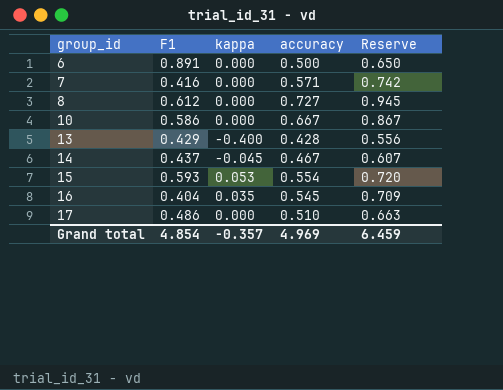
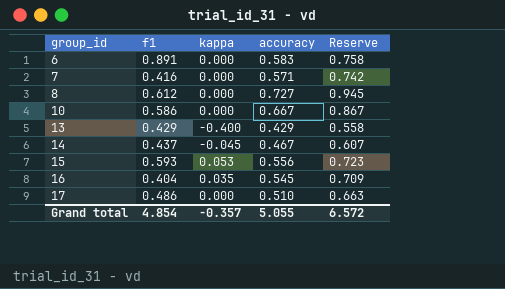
column name: F1 -> f1
6 | accuracy: 0.500 -> 0.583
6 | Reserve: 0.650 -> 0.758
13 | accuracy: 0.428 -> 0.429
13 | Reserve: 0.556 -> 0.558
15 | accuracy: 0.554 -> 0.556
15 | Reserve: 0.720 -> 0.723
Grand total | accuracy: 4.969 -> 5.055
Grand total | Reserve: 6.459 -> 6.572

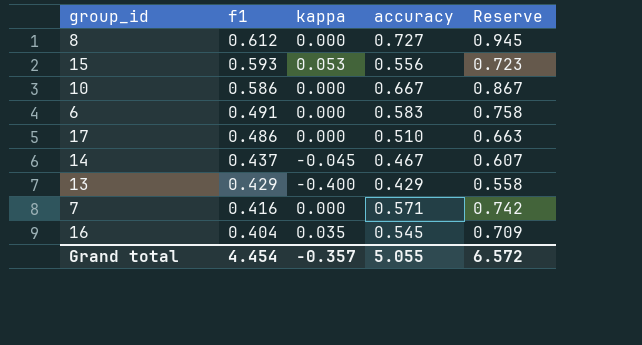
row order: group_id ascending -> f1 descending
6 | f1: 0.891 -> 0.491
Grand total | f1: 4.854 -> 4.454

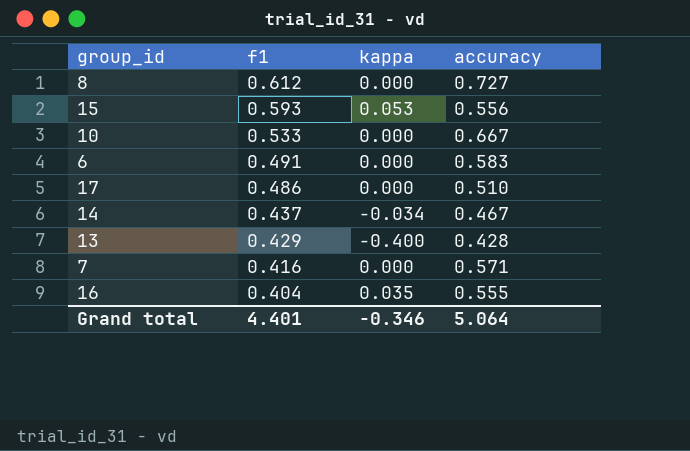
column Reserve | formula: [accuracy] * 1.3 -> none
10 | f1: 0.586 -> 0.533
14 | kappa: -0.045 -> -0.034
13 | accuracy: 0.429 -> 0.428
16 | accuracy: 0.545 -> 0.555
Grand total | f1: 4.454 -> 4.401
Grand total | kappa: -0.357 -> -0.346
Grand total | accuracy: 5.055 -> 5.064

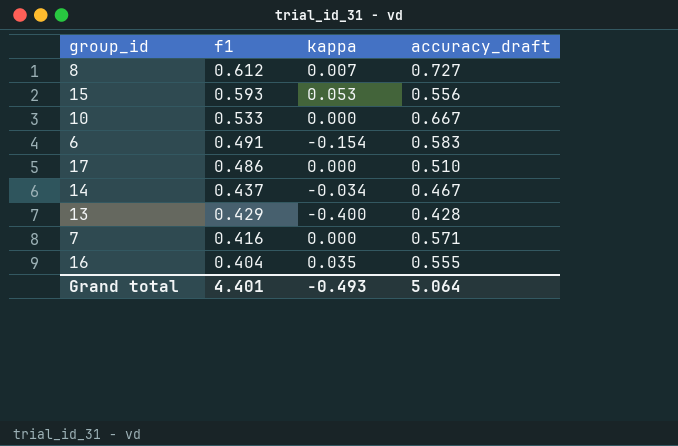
column name: accuracy -> accuracy_draft
8 | kappa: 0.000 -> 0.007
6 | kappa: 0.000 -> -0.154
Grand total | kappa: -0.346 -> -0.493

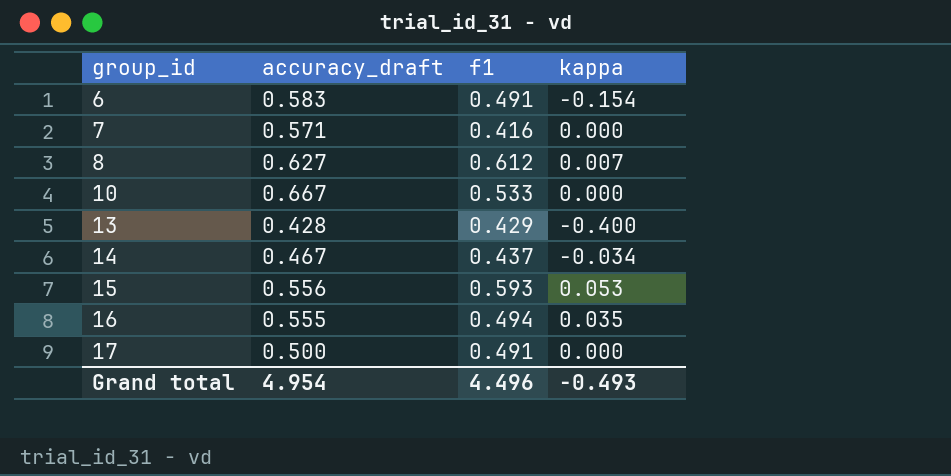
row order: f1 descending -> group_id ascending
column accuracy_draft | position: 4 -> 2
8 | accuracy_draft: 0.727 -> 0.627
16 | f1: 0.404 -> 0.494
17 | accuracy_draft: 0.510 -> 0.500
17 | f1: 0.486 -> 0.491
Grand total | accuracy_draft: 5.064 -> 4.954
Grand total | f1: 4.401 -> 4.496

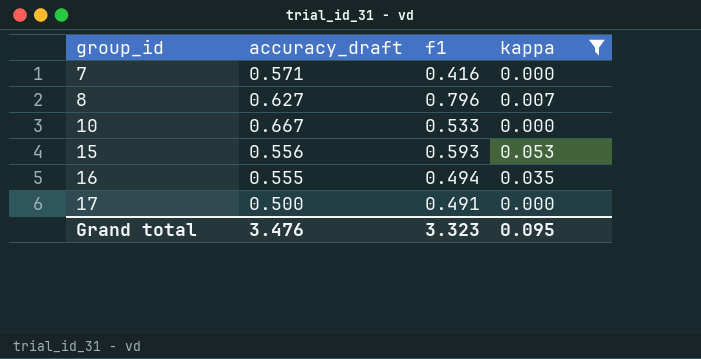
filter: none -> kappa >= 0.000
8 | f1: 0.612 -> 0.796
Grand total | accuracy_draft: 4.954 -> 3.476
Grand total | f1: 4.496 -> 3.323
Grand total | kappa: -0.493 -> 0.095

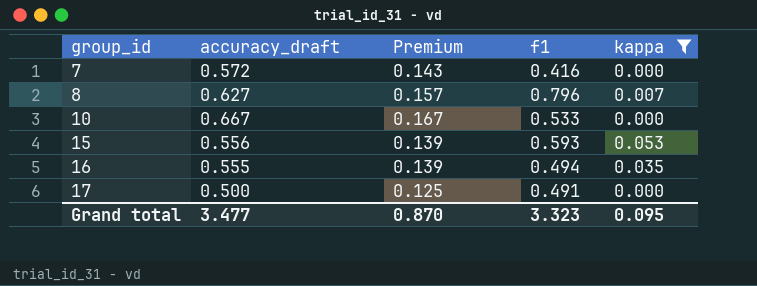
column Premium | formula: none -> [accuracy_draft] * 0.25
7 | accuracy_draft: 0.571 -> 0.572
Grand total | accuracy_draft: 3.476 -> 3.477

